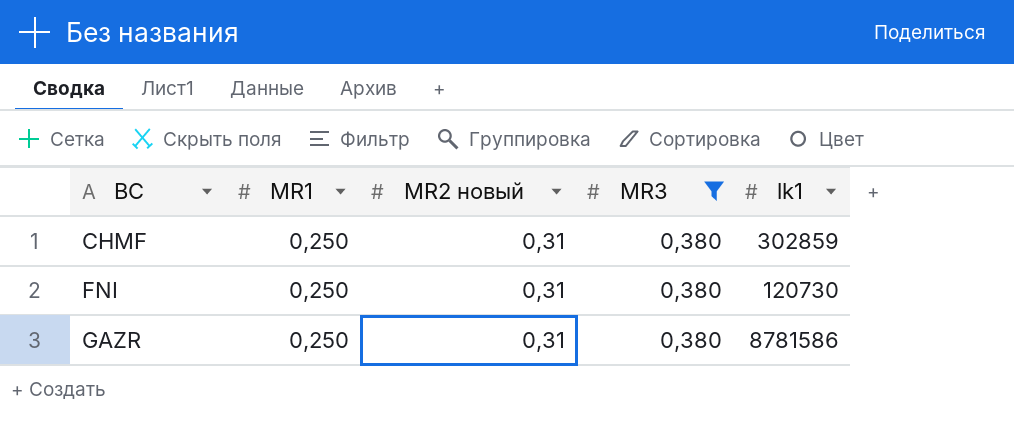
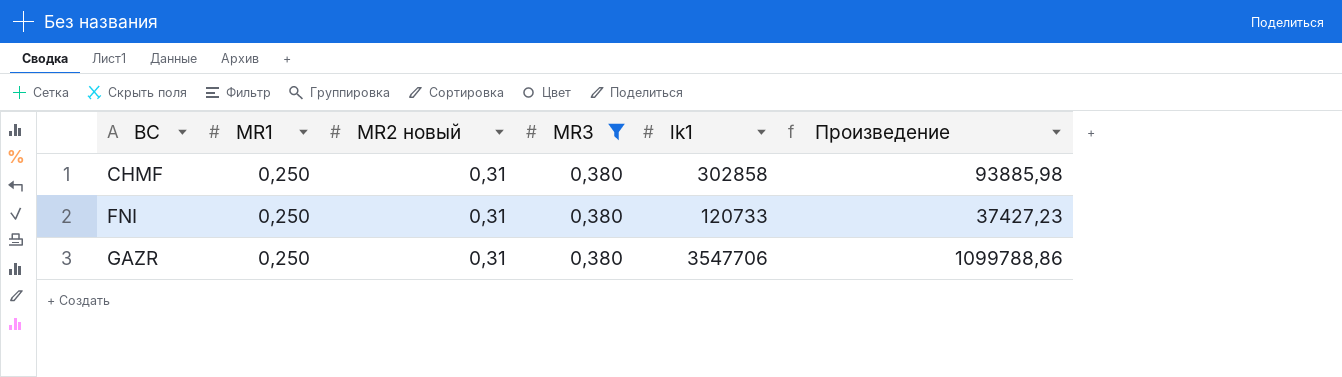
column Произведение | formula: none -> [MR2 новый] * [lk1]
CHMF | lk1: 302859 -> 302858
FNI | lk1: 120730 -> 120733
GAZR | lk1: 8781586 -> 3547706

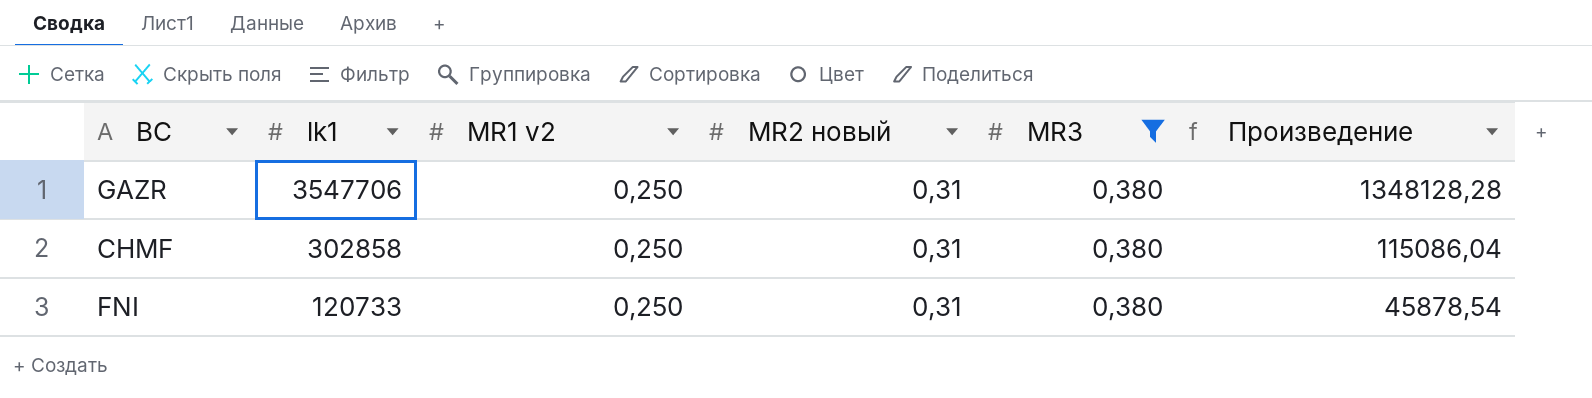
row order: BC ascending -> lk1 descending
column lk1 | position: 5 -> 2
column name: MR1 -> MR1 v2
column Произведение | formula: [MR2 новый] * [lk1] -> [lk1] * [MR3]

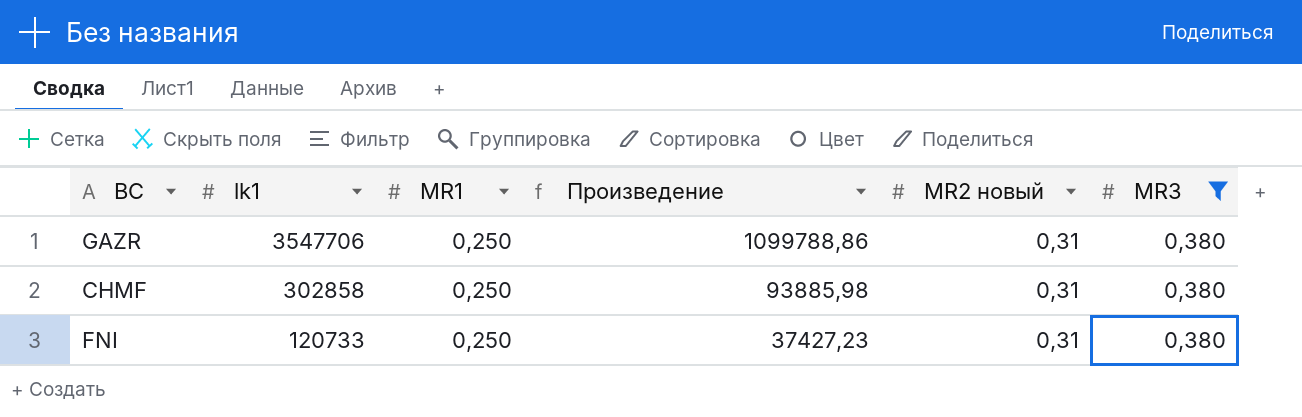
column name: MR1 v2 -> MR1
column Произведение | formula: [lk1] * [MR3] -> [lk1] * [MR2 новый]
column Произведение | position: 6 -> 4

